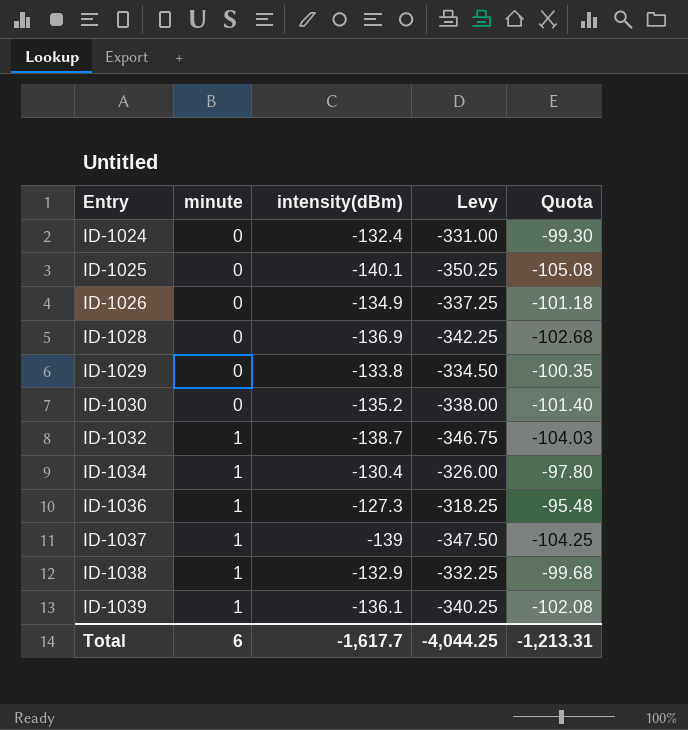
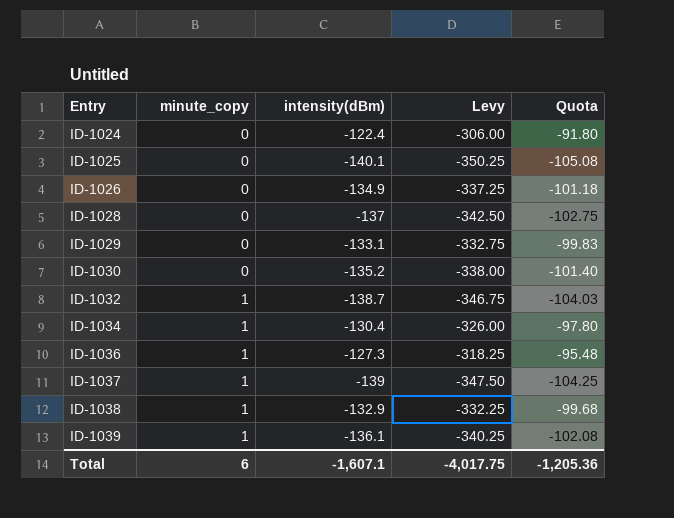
column name: minute -> minute_copy
ID-1024 | intensity(dBm): -132.4 -> -122.4
ID-1024 | Levy: -331.00 -> -306.00
ID-1024 | Quota: -99.30 -> -91.80
ID-1028 | intensity(dBm): -136.9 -> -137
ID-1028 | Levy: -342.25 -> -342.50
ID-1028 | Quota: -102.68 -> -102.75
ID-1029 | intensity(dBm): -133.8 -> -133.1
ID-1029 | Levy: -334.50 -> -332.75
ID-1029 | Quota: -100.35 -> -99.83
Total | intensity(dBm): -1,617.7 -> -1,607.1
Total | Levy: -4,044.25 -> -4,017.75
Total | Quota: -1,213.31 -> -1,205.36

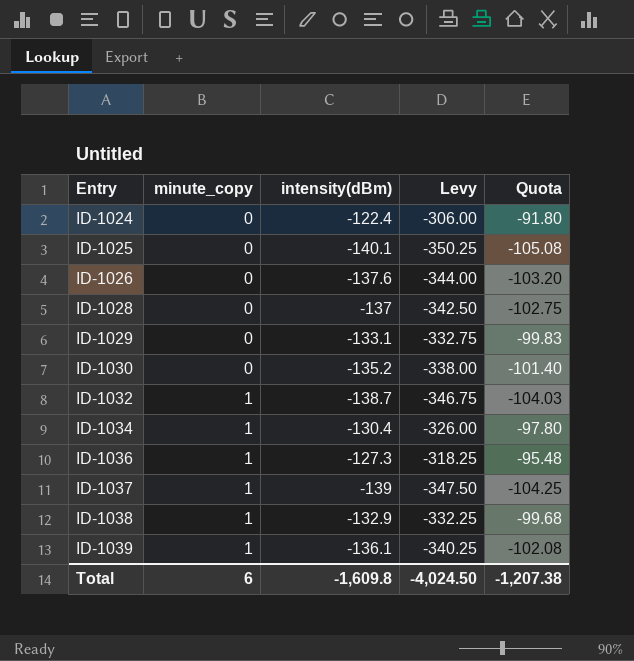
ID-1026 | intensity(dBm): -134.9 -> -137.6
ID-1026 | Levy: -337.25 -> -344.00
ID-1026 | Quota: -101.18 -> -103.20
Total | intensity(dBm): -1,607.1 -> -1,609.8
Total | Levy: -4,017.75 -> -4,024.50
Total | Quota: -1,205.36 -> -1,207.38

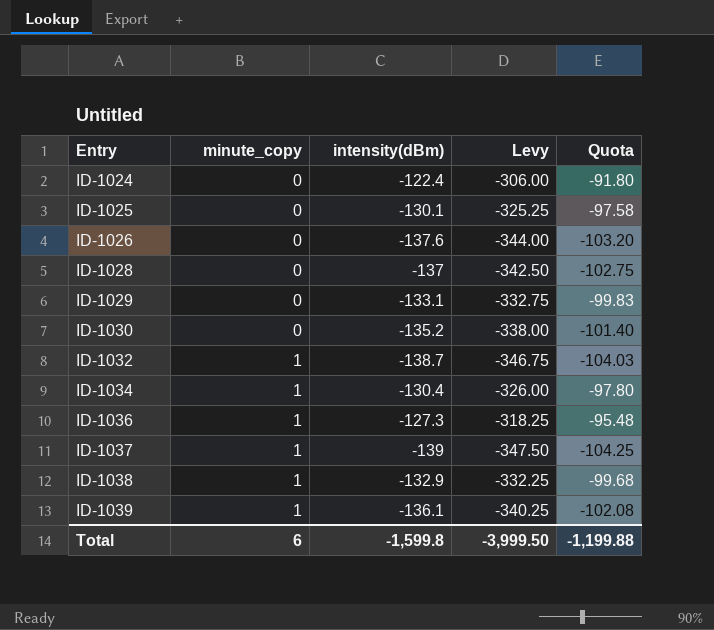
ID-1025 | intensity(dBm): -140.1 -> -130.1
ID-1025 | Levy: -350.25 -> -325.25
ID-1025 | Quota: -105.08 -> -97.58
Total | intensity(dBm): -1,609.8 -> -1,599.8
Total | Levy: -4,024.50 -> -3,999.50
Total | Quota: -1,207.38 -> -1,199.88

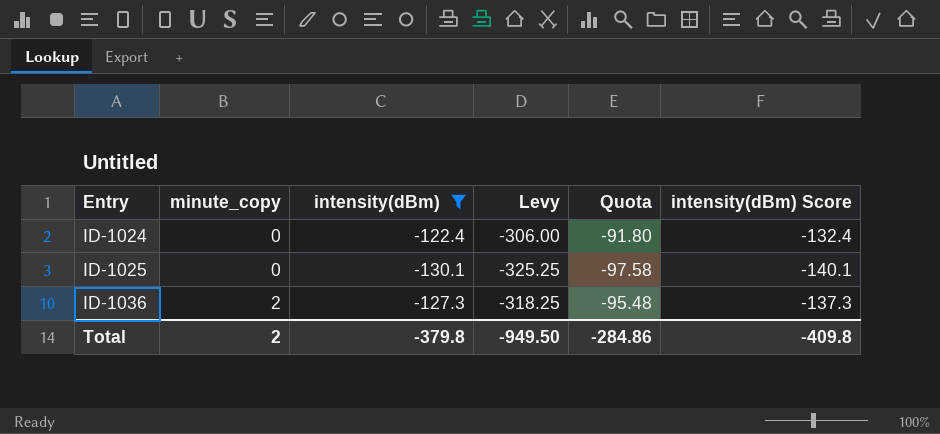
filter: none -> intensity(dBm) >= -130.1
column intensity(dBm) Score | formula: none -> [intensity(dBm)] - 10
ID-1036 | minute_copy: 1 -> 2
Total | minute_copy: 6 -> 2
Total | intensity(dBm): -1,599.8 -> -379.8
Total | Levy: -3,999.50 -> -949.50
Total | Quota: -1,199.88 -> -284.86

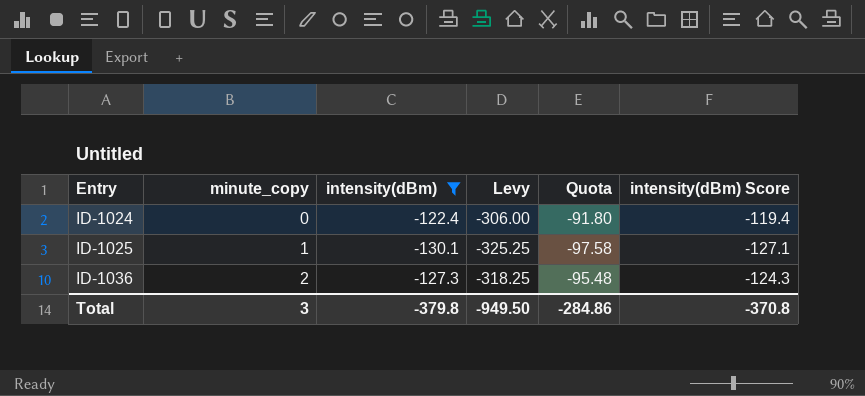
column intensity(dBm) Score | formula: [intensity(dBm)] - 10 -> [intensity(dBm)] + 3
ID-1025 | minute_copy: 0 -> 1
Total | minute_copy: 2 -> 3
Total | intensity(dBm) Score: -409.8 -> -370.8

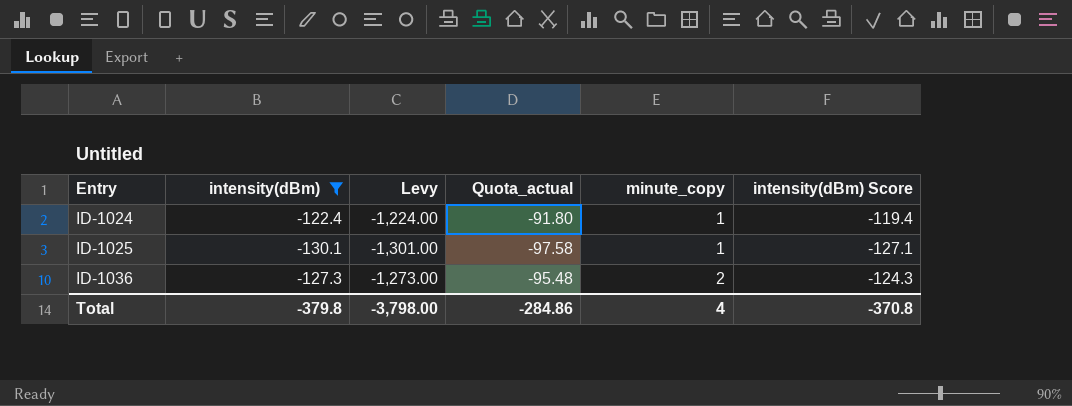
column Levy | formula: [intensity(dBm)] * 2.5 -> [intensity(dBm)] * 10
column name: Quota -> Quota_actual
column minute_copy | position: 2 -> 5
ID-1024 | minute_copy: 0 -> 1
Total | Levy: -949.50 -> -3,798.00
Total | minute_copy: 3 -> 4

